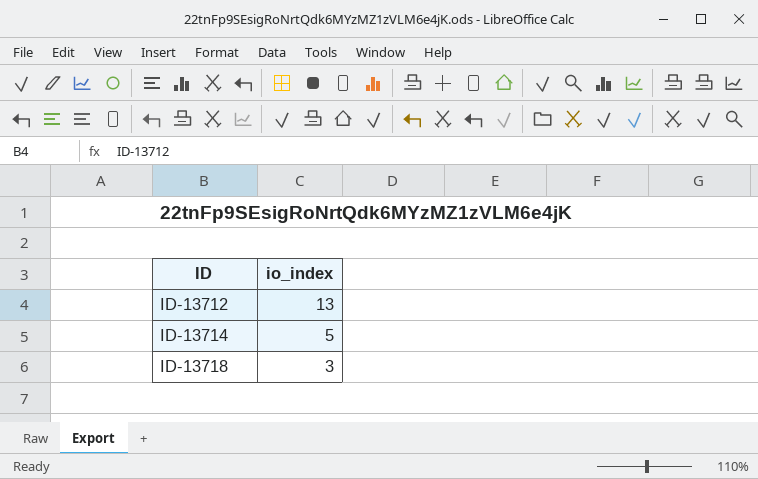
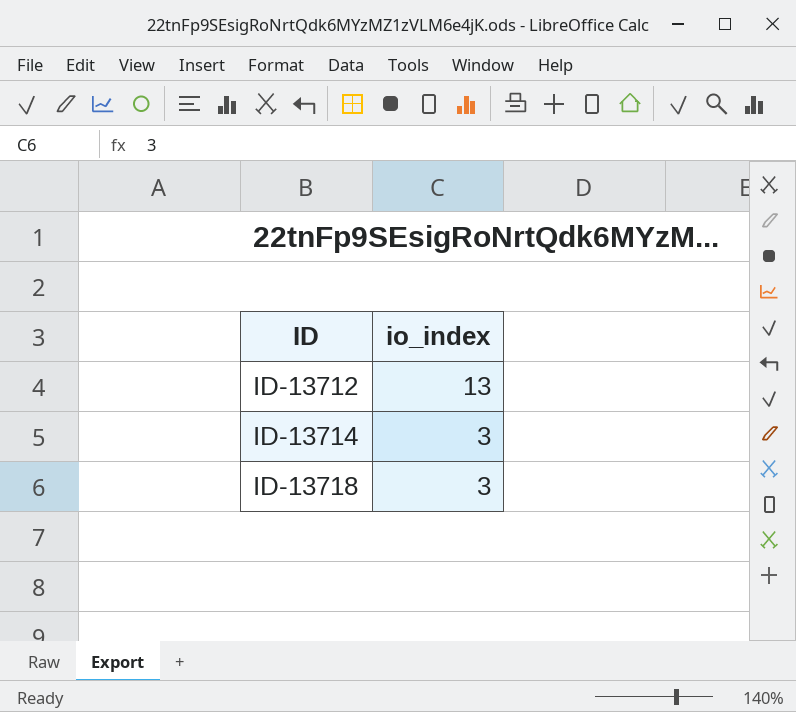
ID-13714 | io_index: 5 -> 3

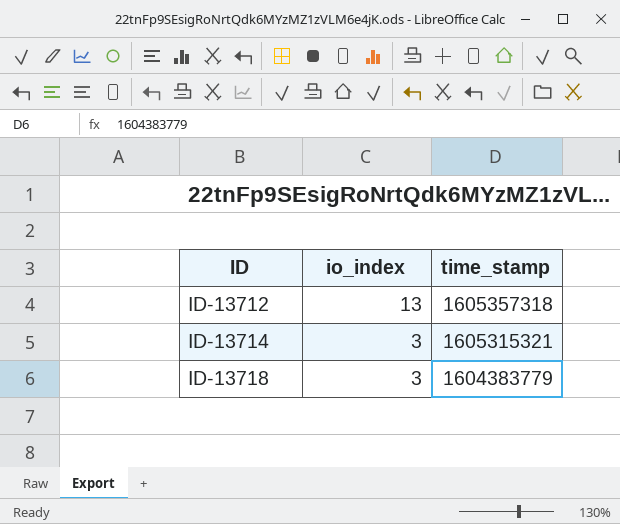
column time_stamp | position: none -> 3

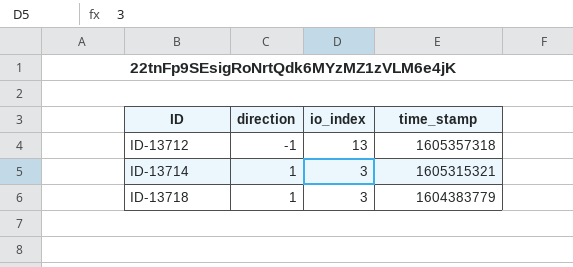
column direction | position: none -> 2

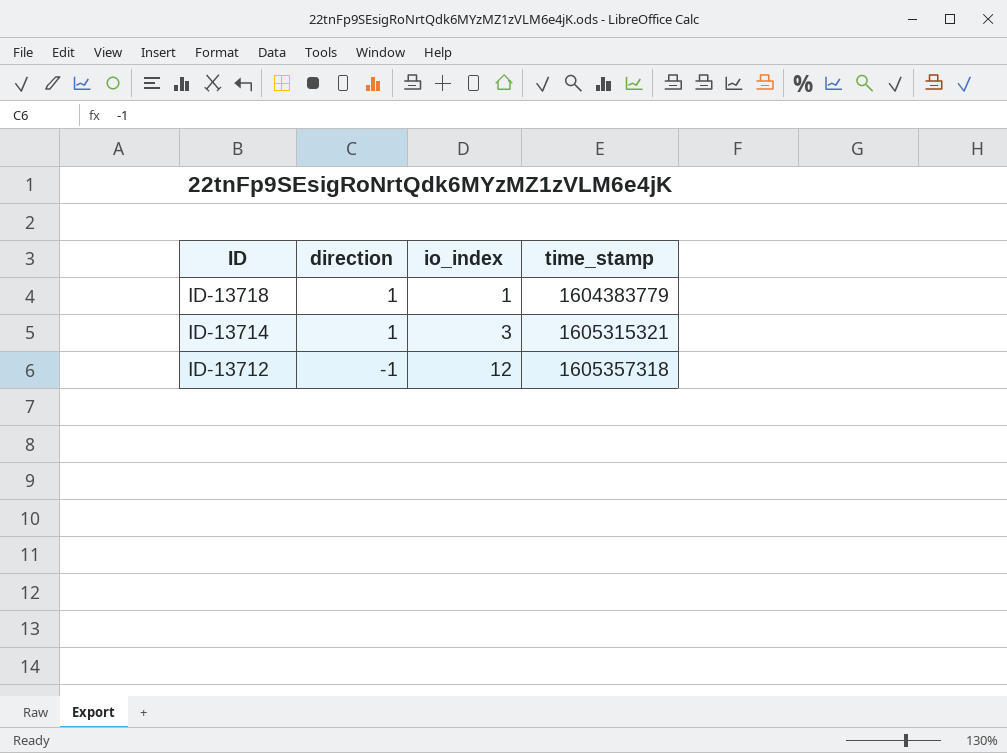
row order: ID ascending -> ID descending
ID-13718 | io_index: 3 -> 1
ID-13712 | io_index: 13 -> 12

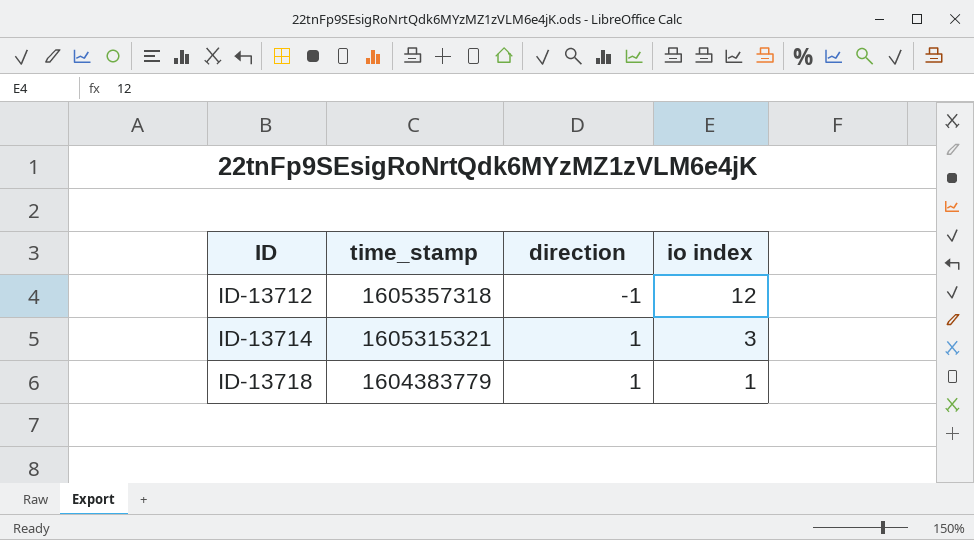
row order: ID descending -> ID ascending
column time_stamp | position: 4 -> 2
column name: io_index -> io index

